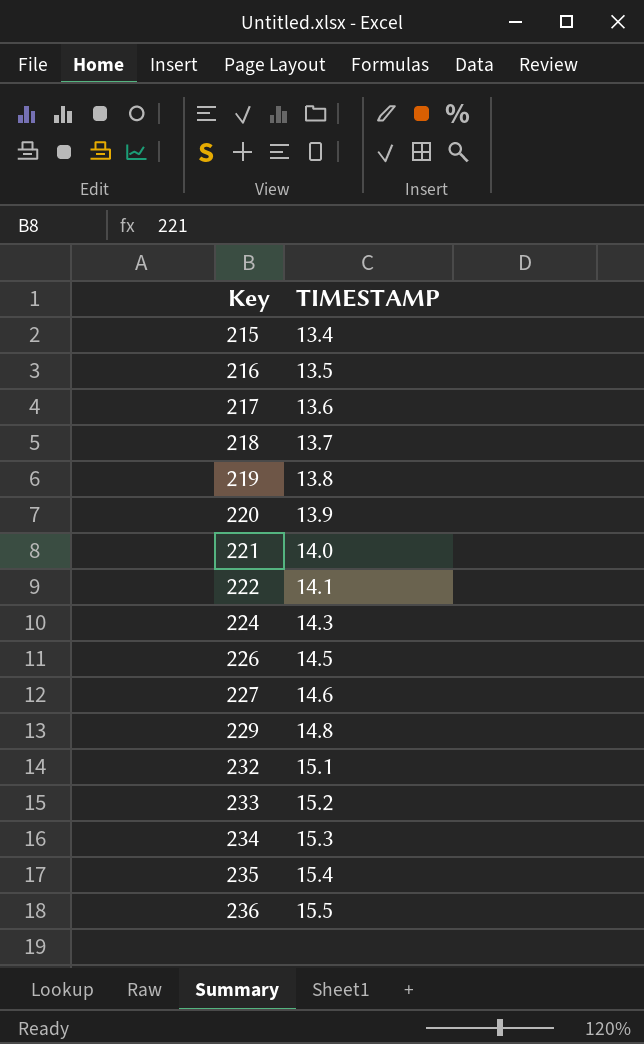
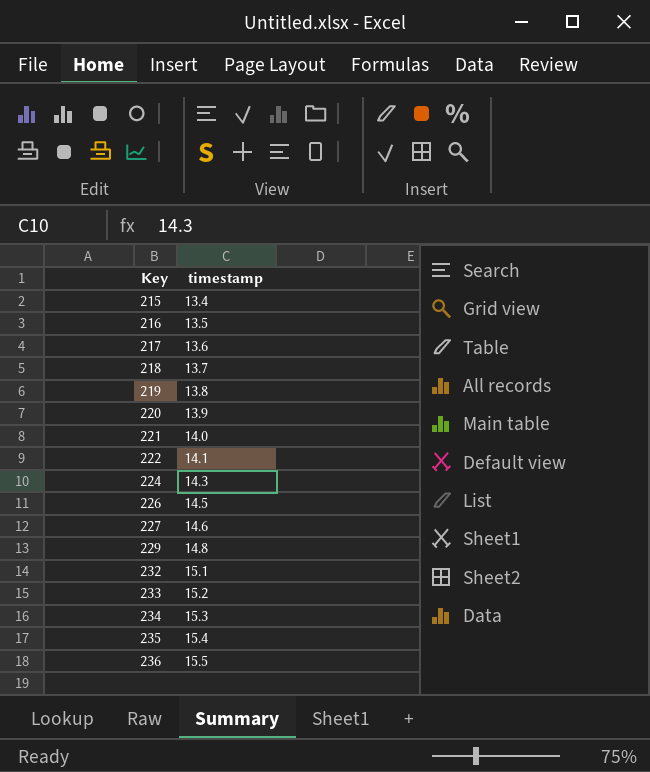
column name: TIMESTAMP -> timestamp

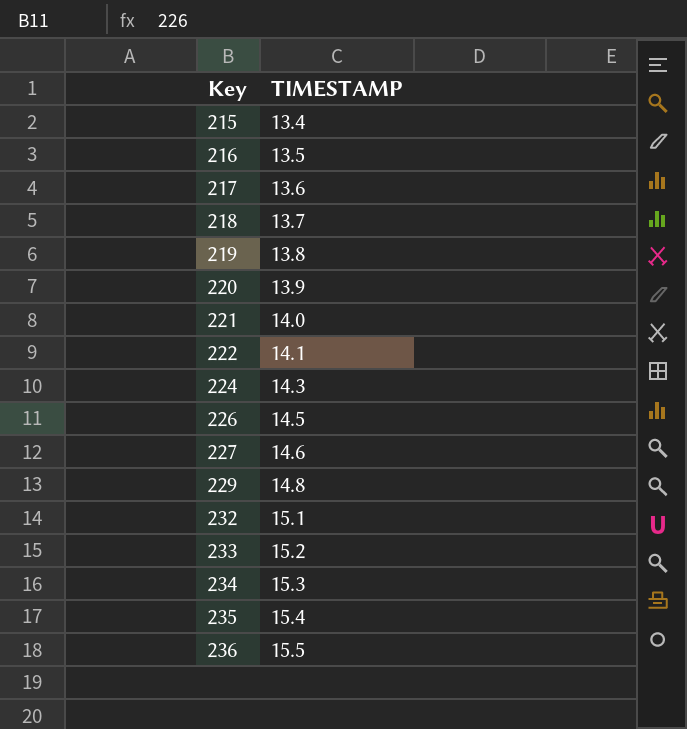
column name: timestamp -> TIMESTAMP

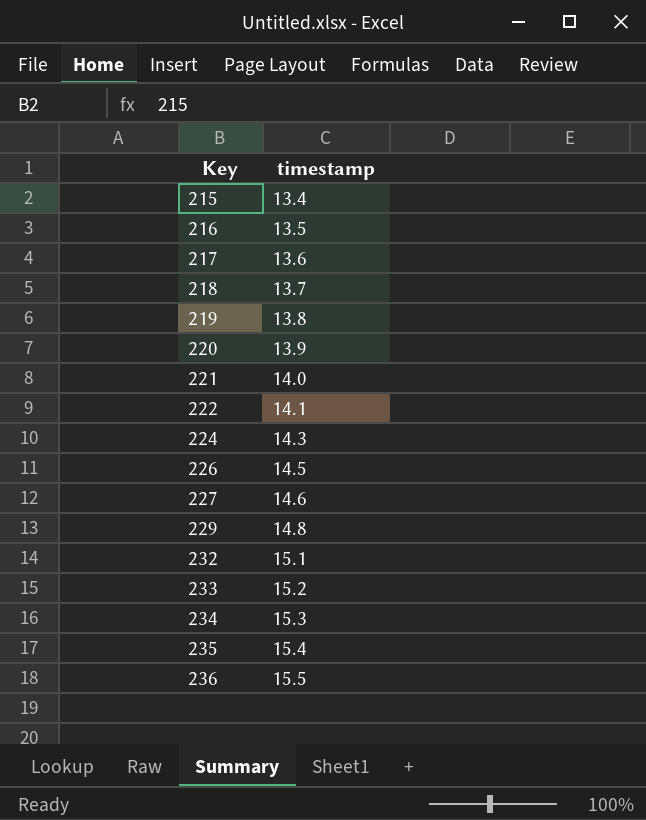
column name: TIMESTAMP -> timestamp

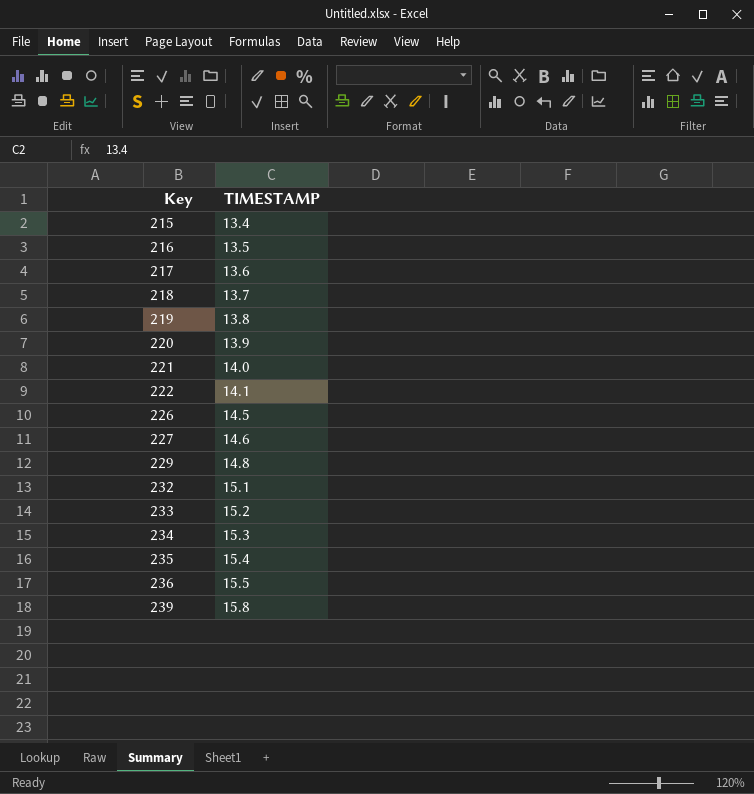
column name: timestamp -> TIMESTAMP
row 224: 14.3 -> none
row 239: none -> 15.8

